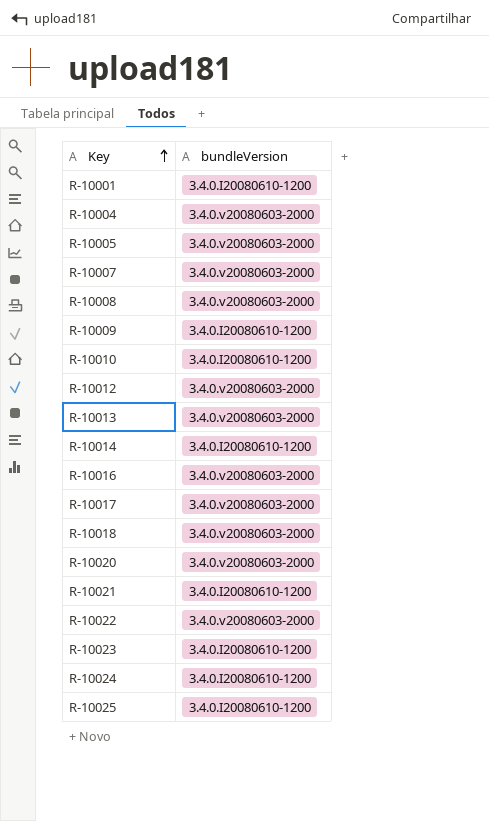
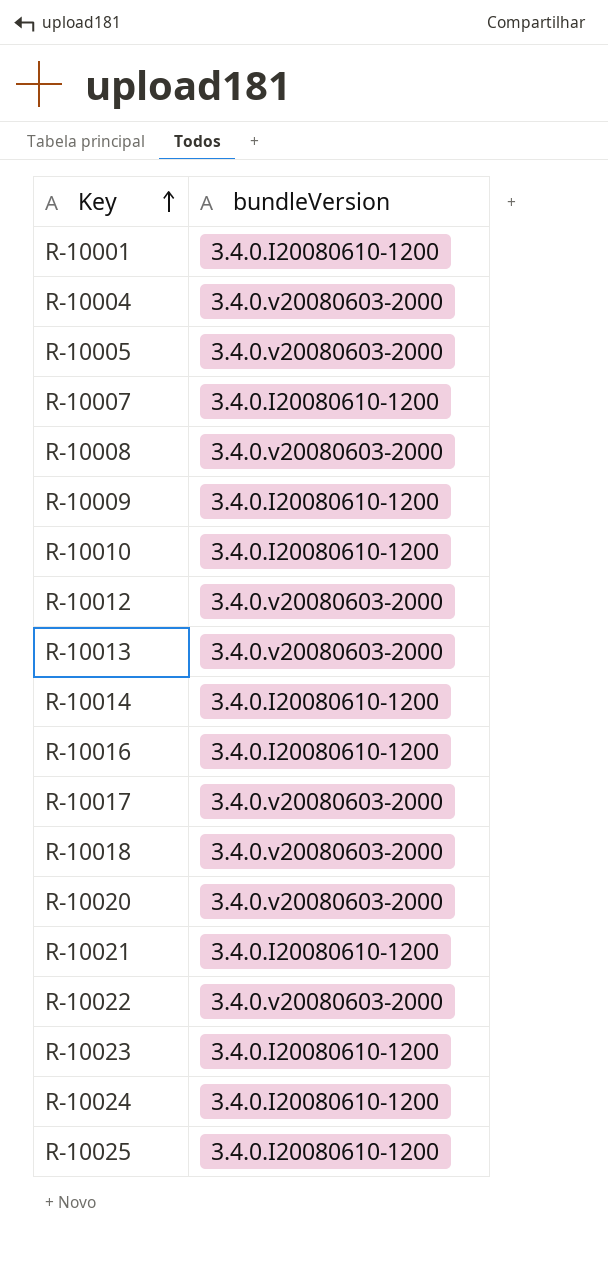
R-10007 | bundleVersion: 3.4.0.v20080603-2000 -> 3.4.0.I20080610-1200
R-10016 | bundleVersion: 3.4.0.v20080603-2000 -> 3.4.0.I20080610-1200

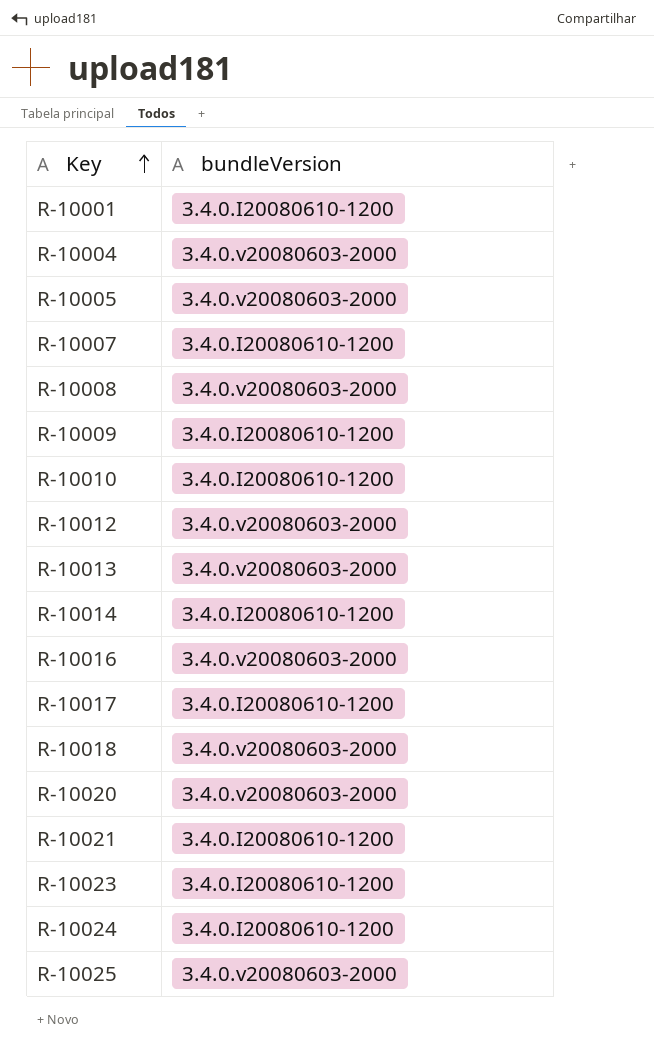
row R-10022: 3.4.0.v20080603-2000 -> none
R-10016 | bundleVersion: 3.4.0.I20080610-1200 -> 3.4.0.v20080603-2000
R-10017 | bundleVersion: 3.4.0.v20080603-2000 -> 3.4.0.I20080610-1200
R-10025 | bundleVersion: 3.4.0.I20080610-1200 -> 3.4.0.v20080603-2000

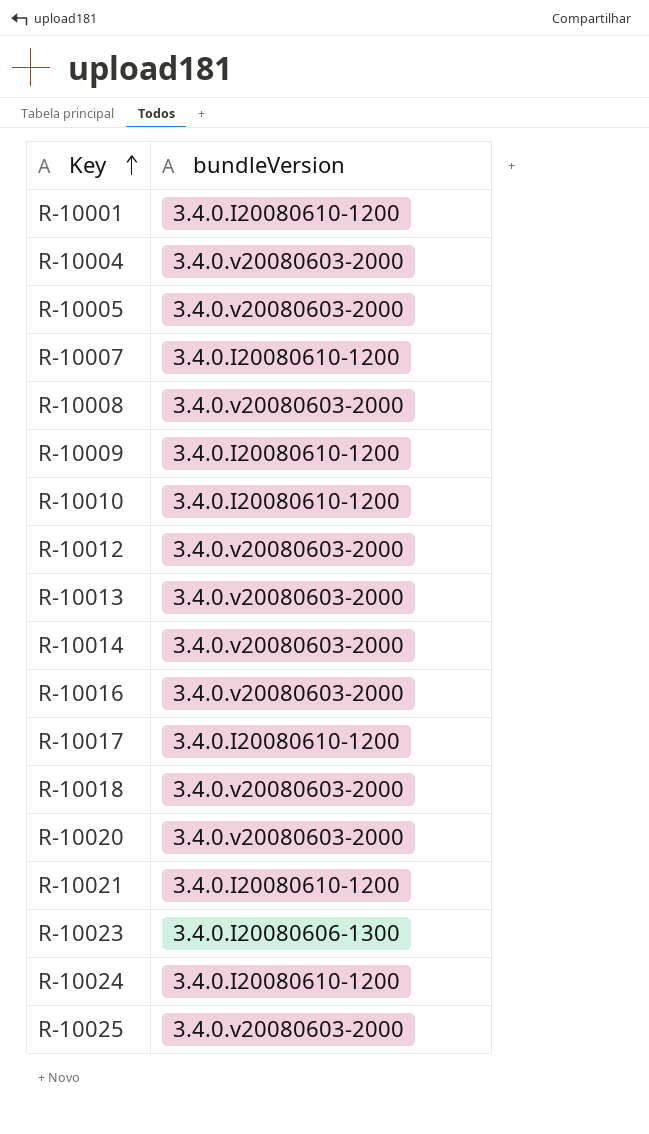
R-10014 | bundleVersion: 3.4.0.I20080610-1200 -> 3.4.0.v20080603-2000
R-10023 | bundleVersion: 3.4.0.I20080610-1200 -> 3.4.0.I20080606-1300

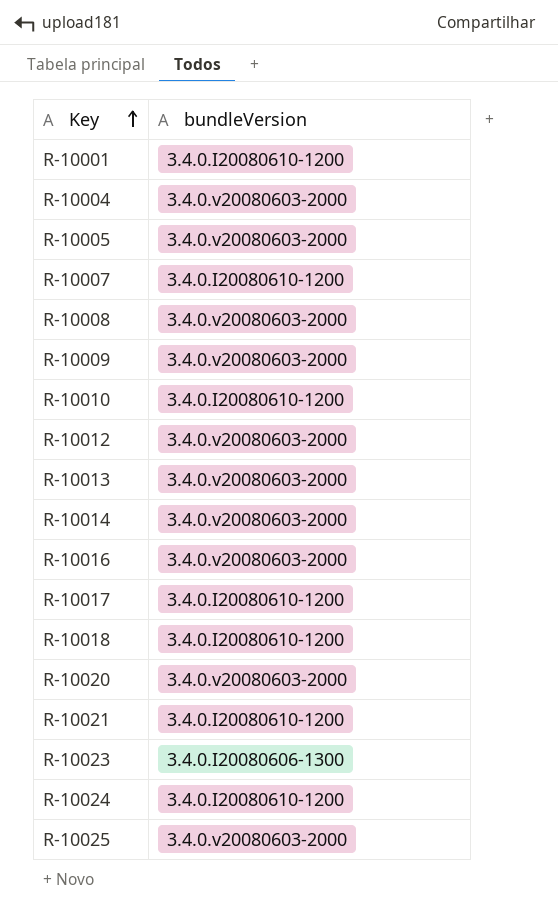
R-10009 | bundleVersion: 3.4.0.I20080610-1200 -> 3.4.0.v20080603-2000
R-10018 | bundleVersion: 3.4.0.v20080603-2000 -> 3.4.0.I20080610-1200

